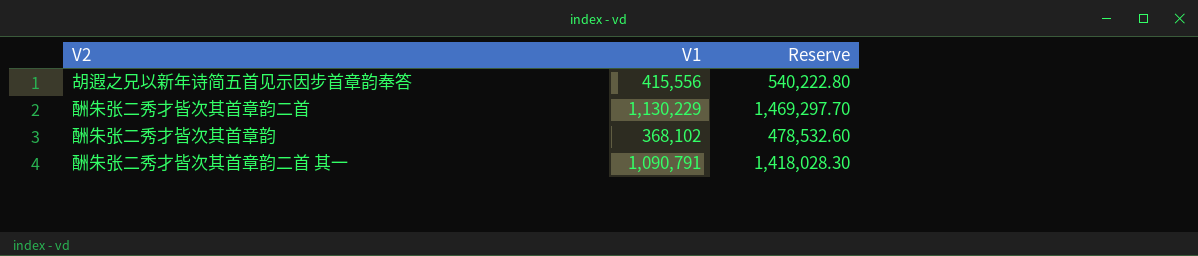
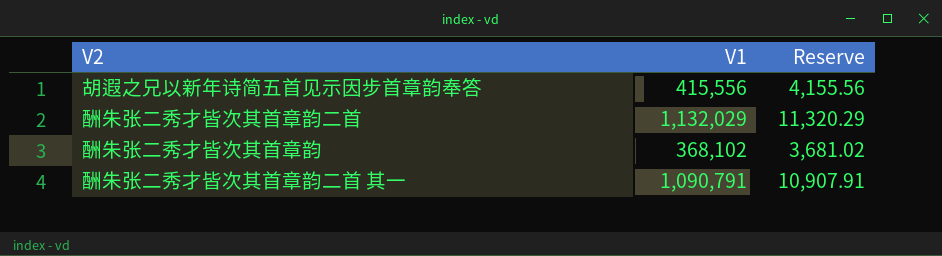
column Reserve | formula: [V1] * 1.3 -> [V1] * 0.01
酬朱张二秀才皆次其首章韵二首 | V1: 1,130,229 -> 1,132,029

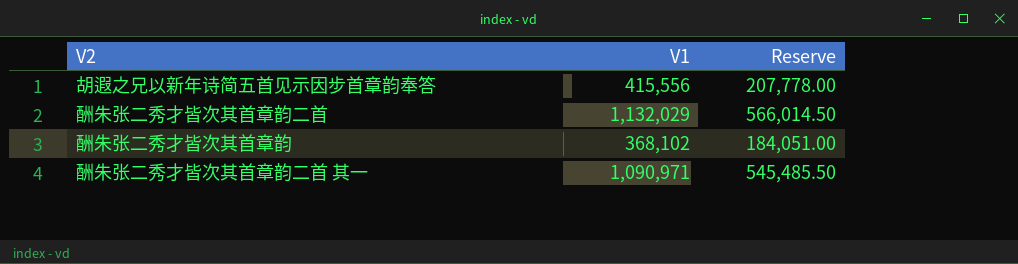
column Reserve | formula: [V1] * 0.01 -> [V1] * 0.5
酬朱张二秀才皆次其首章韵二首 其一 | V1: 1,090,791 -> 1,090,971

